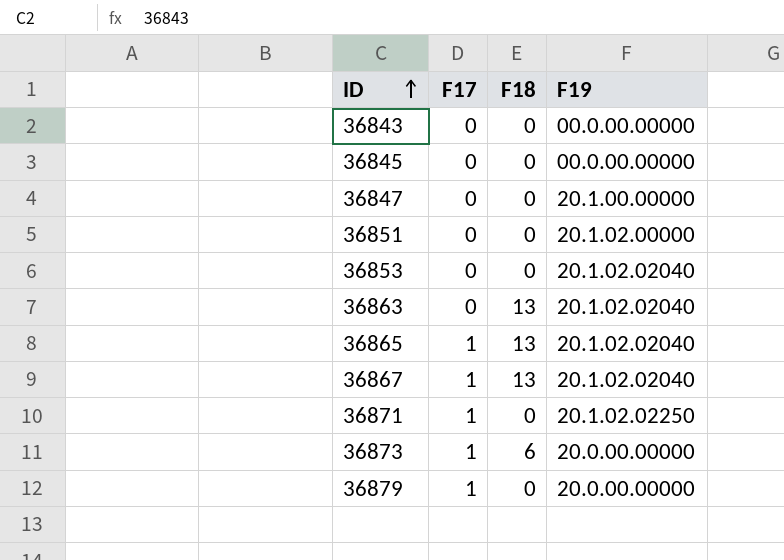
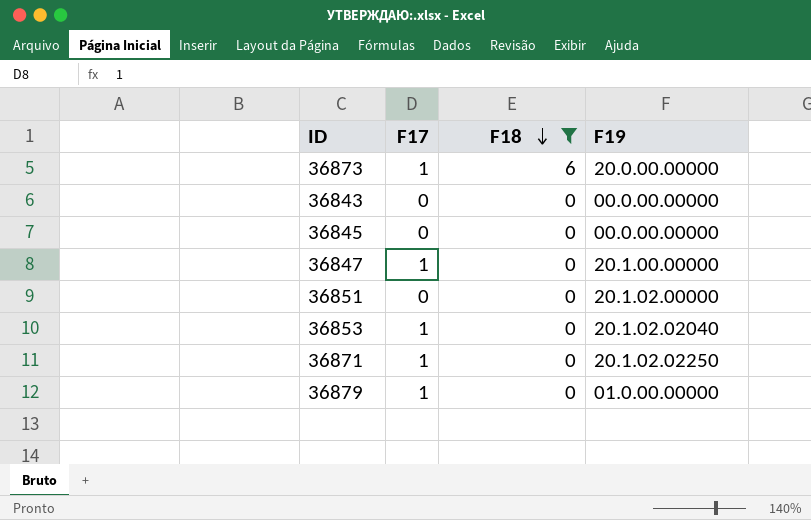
filter: none -> F18 != 13
row order: ID ascending -> F18 descending
36847 | F17: 0 -> 1
36853 | F17: 0 -> 1
36879 | F19: 20.0.00.00000 -> 01.0.00.00000

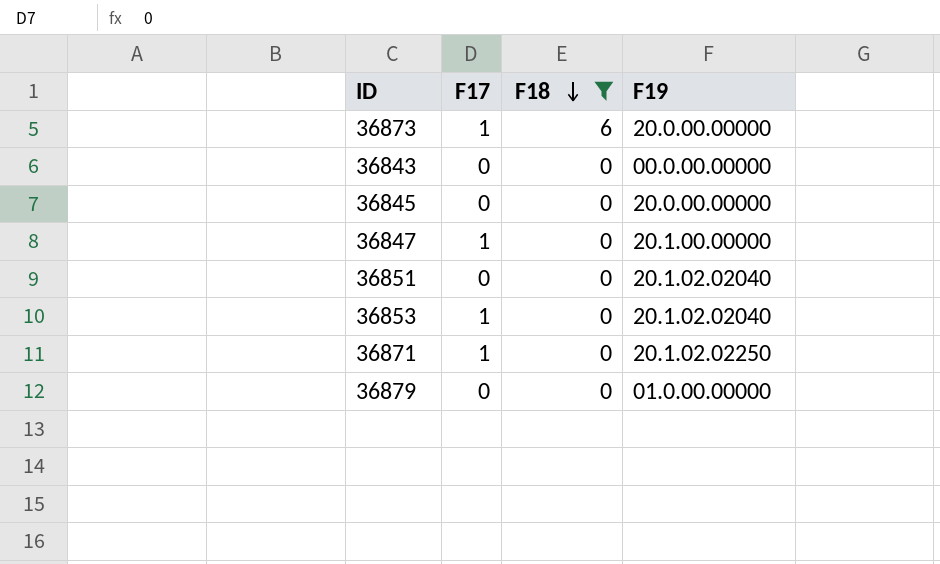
36845 | F19: 00.0.00.00000 -> 20.0.00.00000
36851 | F19: 20.1.02.00000 -> 20.1.02.02040
36879 | F17: 1 -> 0

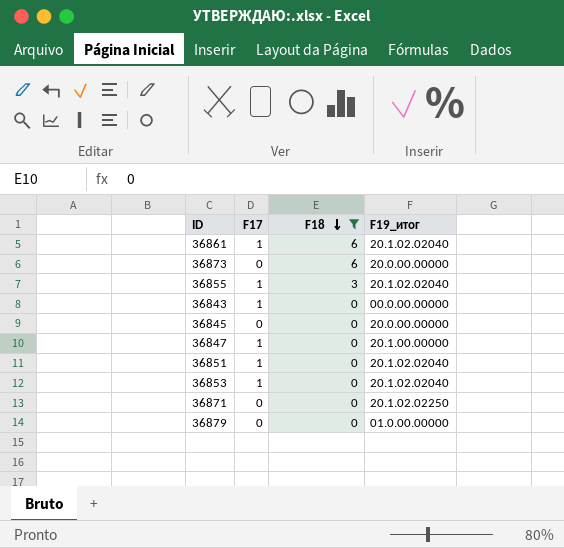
column name: F19 -> F19_итог
row 36861: none -> 1 | 6 | 20.1.02.02040
36873 | F17: 1 -> 0
row 36855: none -> 1 | 3 | 20.1.02.02040
36843 | F17: 0 -> 1
36851 | F17: 0 -> 1
36871 | F17: 1 -> 0

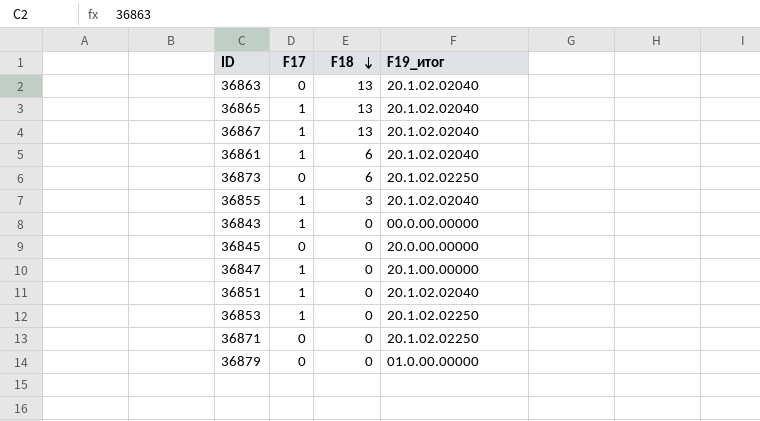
filter: F18 != 13 -> none
36873 | F19_итог: 20.0.00.00000 -> 20.1.02.02250
36853 | F19_итог: 20.1.02.02040 -> 20.1.02.02250

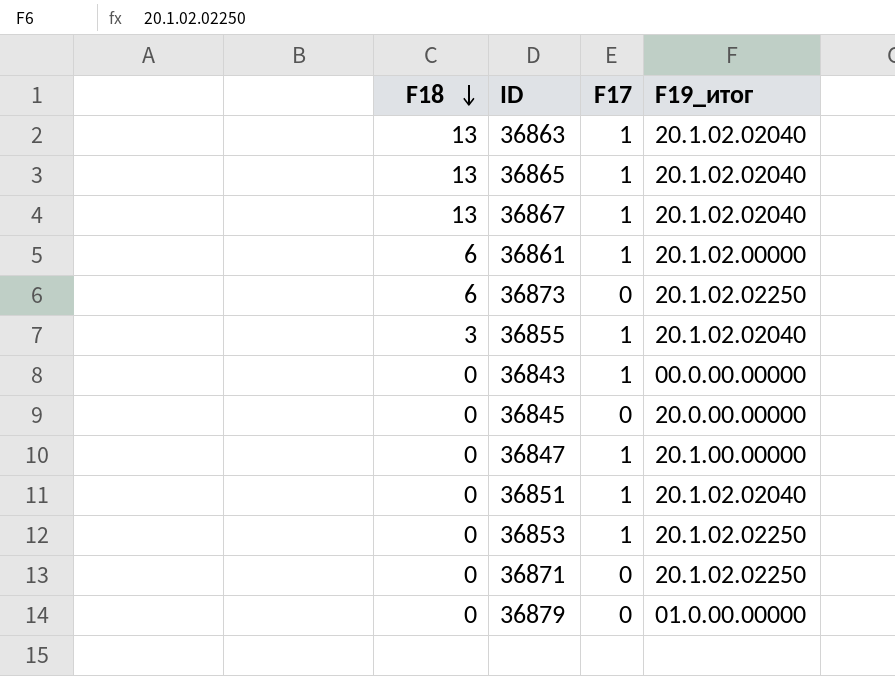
column F18 | position: 3 -> 1
36863 | F17: 0 -> 1
36861 | F19_итог: 20.1.02.02040 -> 20.1.02.00000

